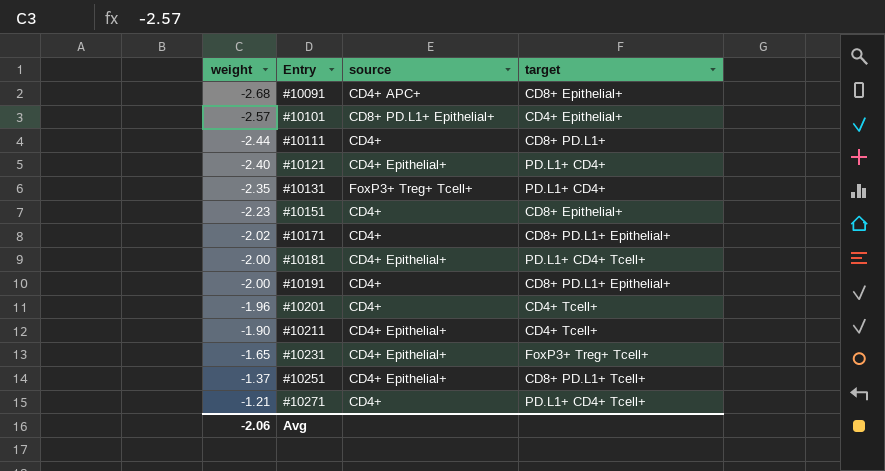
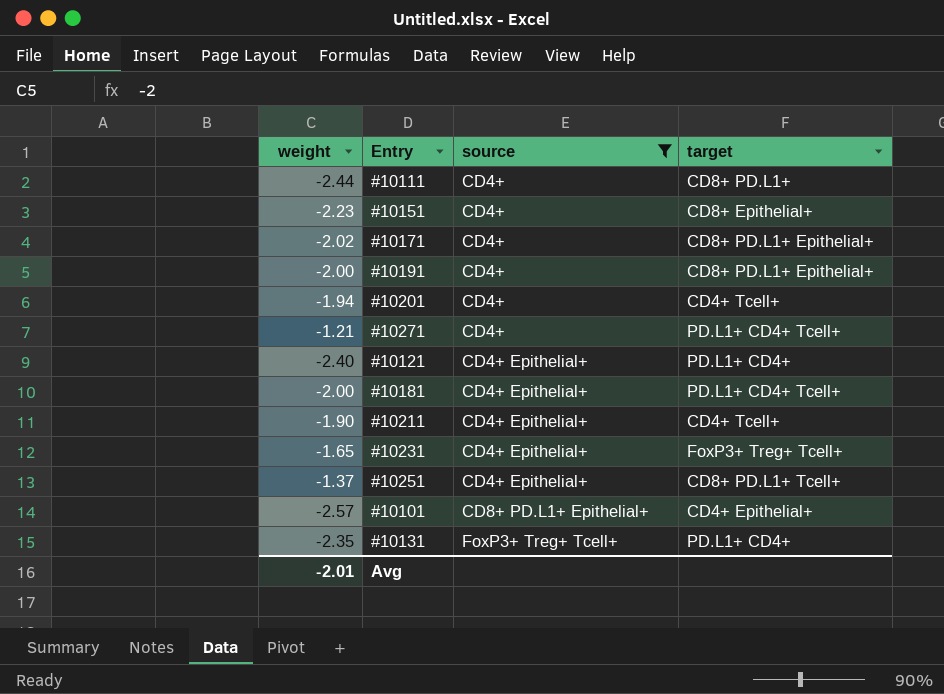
filter: none -> source != CD4+ APC+
row order: weight ascending -> source ascending
#10201 | weight: -1.96 -> -1.94
Avg | weight: -2.06 -> -2.01

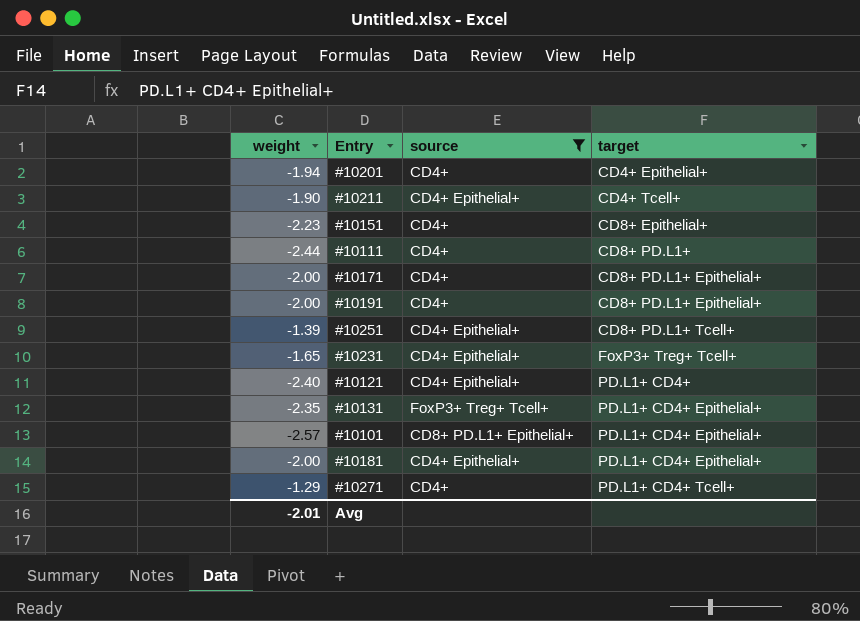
row order: source ascending -> target ascending
#10201 | target: CD4+ Tcell+ -> CD4+ Epithelial+
#10171 | weight: -2.02 -> -2.00
#10251 | weight: -1.37 -> -1.39
#10131 | target: PD.L1+ CD4+ -> PD.L1+ CD4+ Epithelial+
#10101 | target: CD4+ Epithelial+ -> PD.L1+ CD4+ Epithelial+
#10181 | target: PD.L1+ CD4+ Tcell+ -> PD.L1+ CD4+ Epithelial+
#10271 | weight: -1.21 -> -1.29

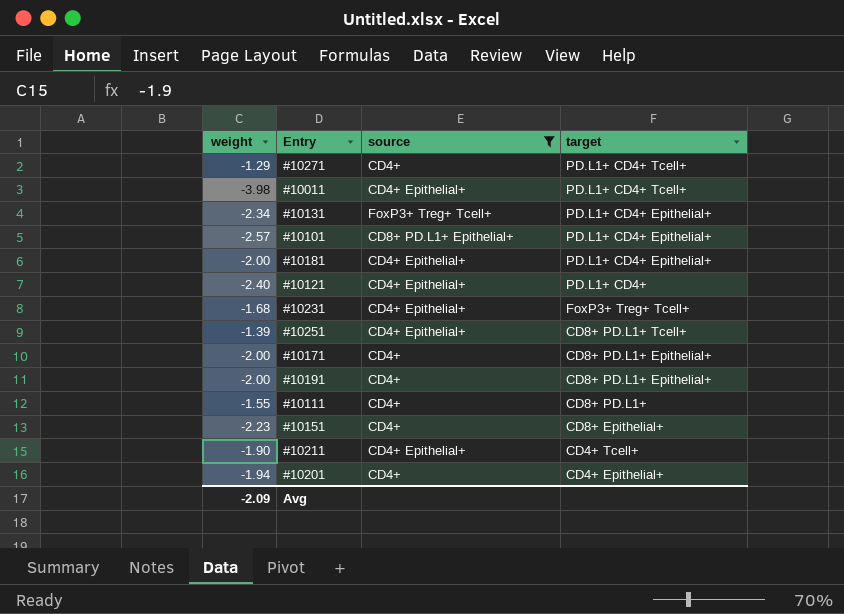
row order: target ascending -> target descending
row #10011: none -> -3.98 | CD4+ Epithelial+ | PD.L1+ CD4+ Tcell+
#10131 | weight: -2.35 -> -2.34
#10231 | weight: -1.65 -> -1.68
#10111 | weight: -2.44 -> -1.55
Avg | weight: -2.01 -> -2.09

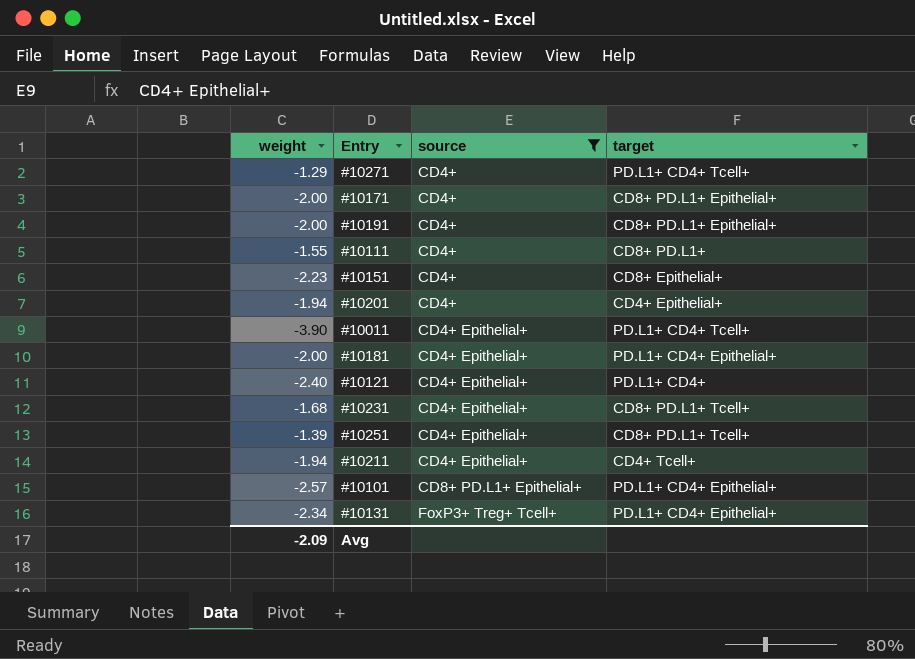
row order: target descending -> source ascending
#10011 | weight: -3.98 -> -3.90
#10231 | target: FoxP3+ Treg+ Tcell+ -> CD8+ PD.L1+ Tcell+
#10211 | weight: -1.90 -> -1.94

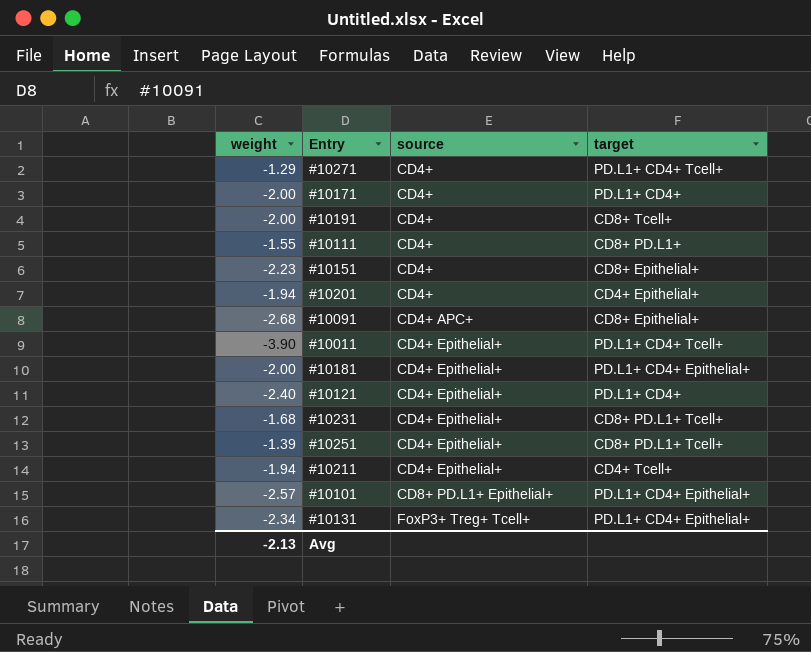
filter: source != CD4+ APC+ -> none
#10171 | target: CD8+ PD.L1+ Epithelial+ -> PD.L1+ CD4+
#10191 | target: CD8+ PD.L1+ Epithelial+ -> CD8+ Tcell+
Avg | weight: -2.09 -> -2.13

